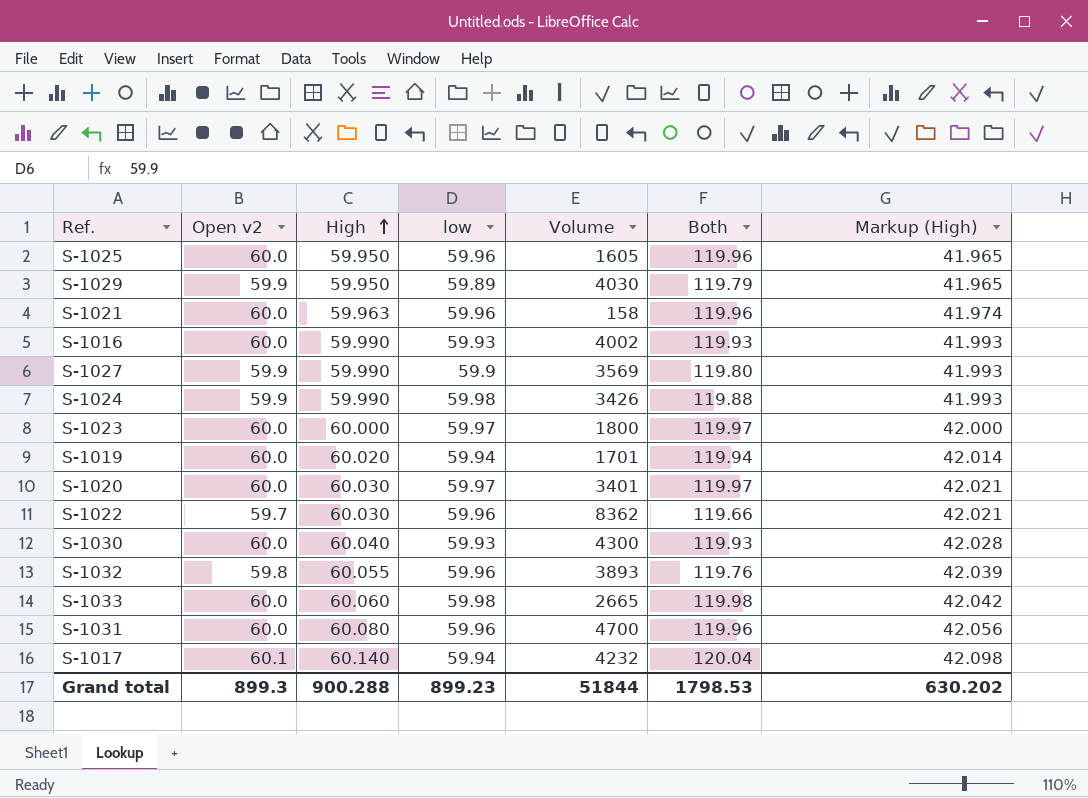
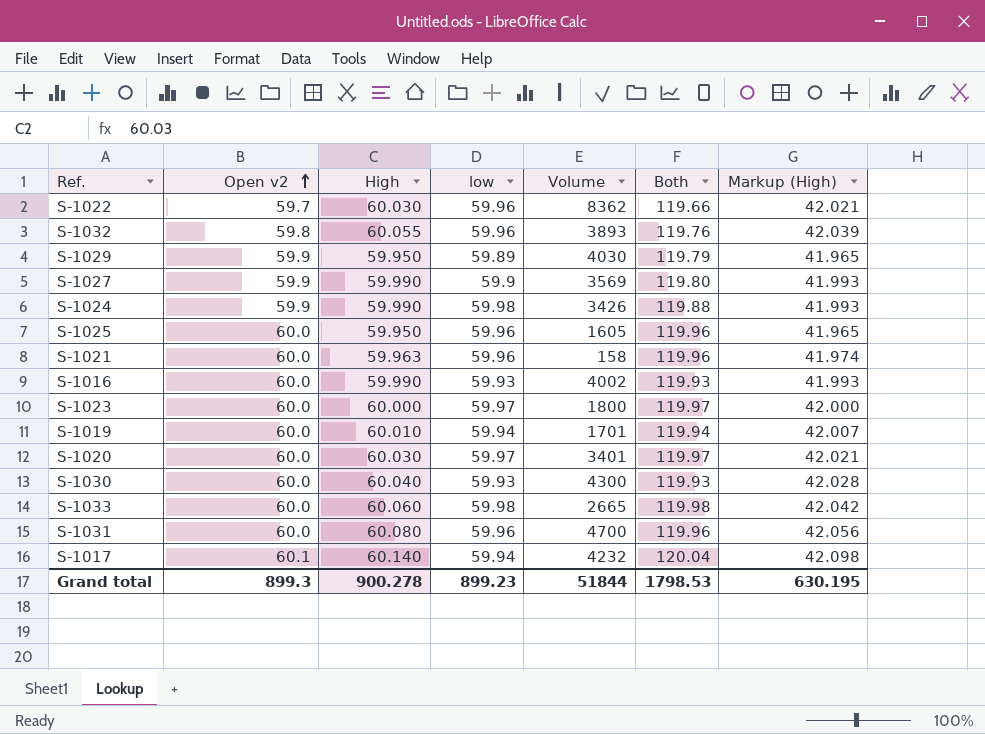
row order: High ascending -> Open v2 ascending
S-1019 | High: 60.020 -> 60.010
S-1019 | Markup (High): 42.014 -> 42.007
Grand total | High: 900.288 -> 900.278
Grand total | Markup (High): 630.202 -> 630.195

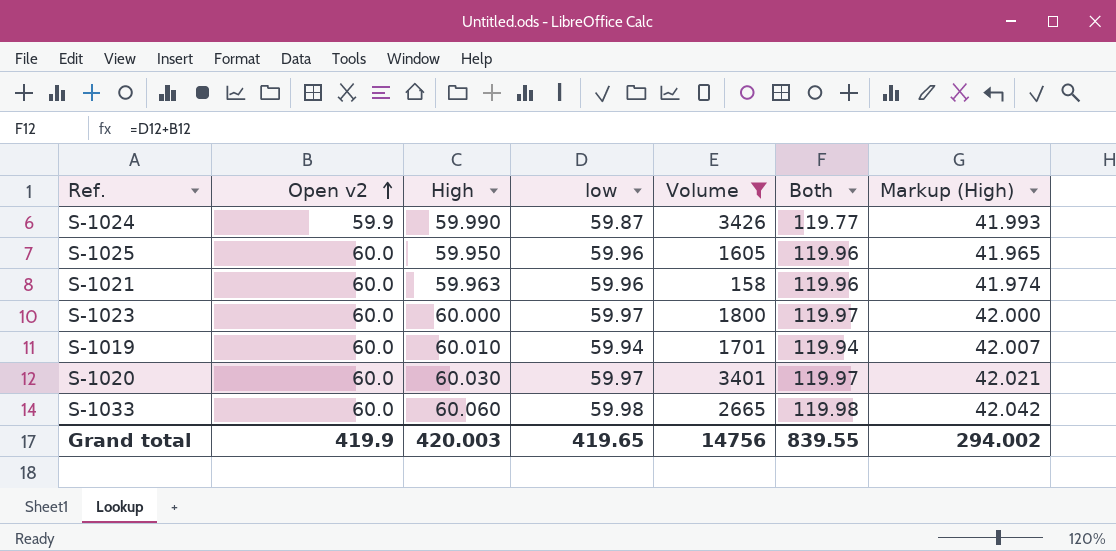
filter: none -> Volume <= 3426
S-1024 | low: 59.98 -> 59.87
S-1024 | Both: 119.88 -> 119.77
Grand total | Open v2: 899.3 -> 419.9
Grand total | High: 900.278 -> 420.003
Grand total | low: 899.23 -> 419.65
Grand total | Volume: 51844 -> 14756
Grand total | Both: 1798.53 -> 839.55
Grand total | Markup (High): 630.195 -> 294.002

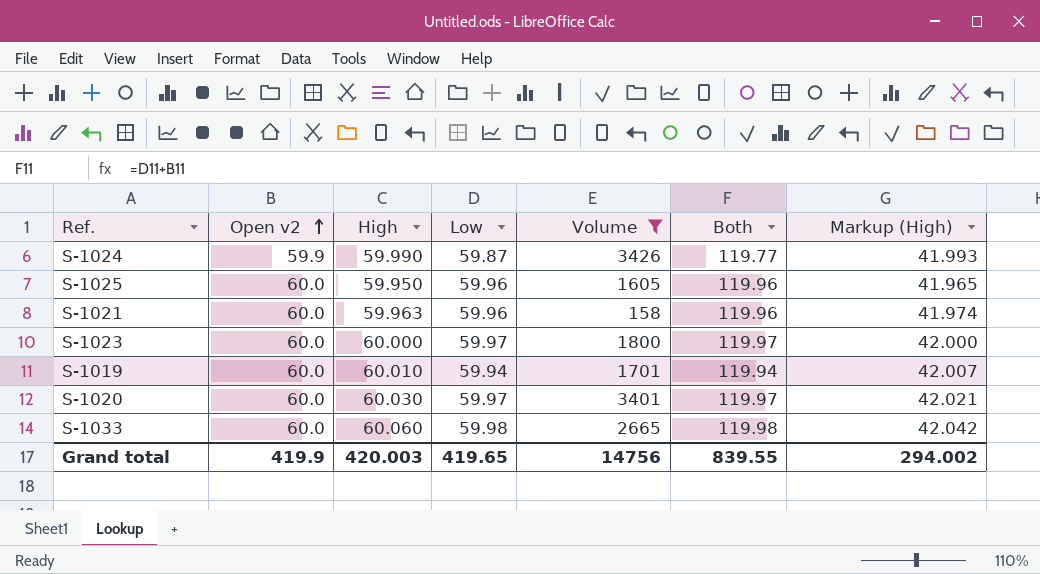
column name: low -> Low

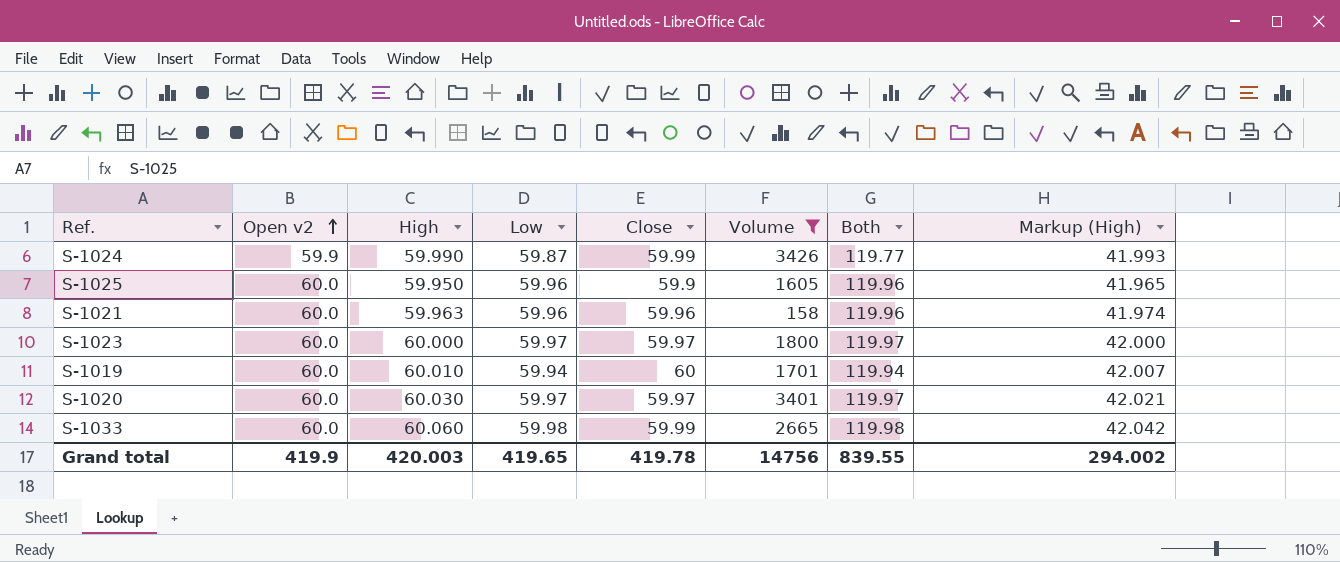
column Close | position: none -> 5

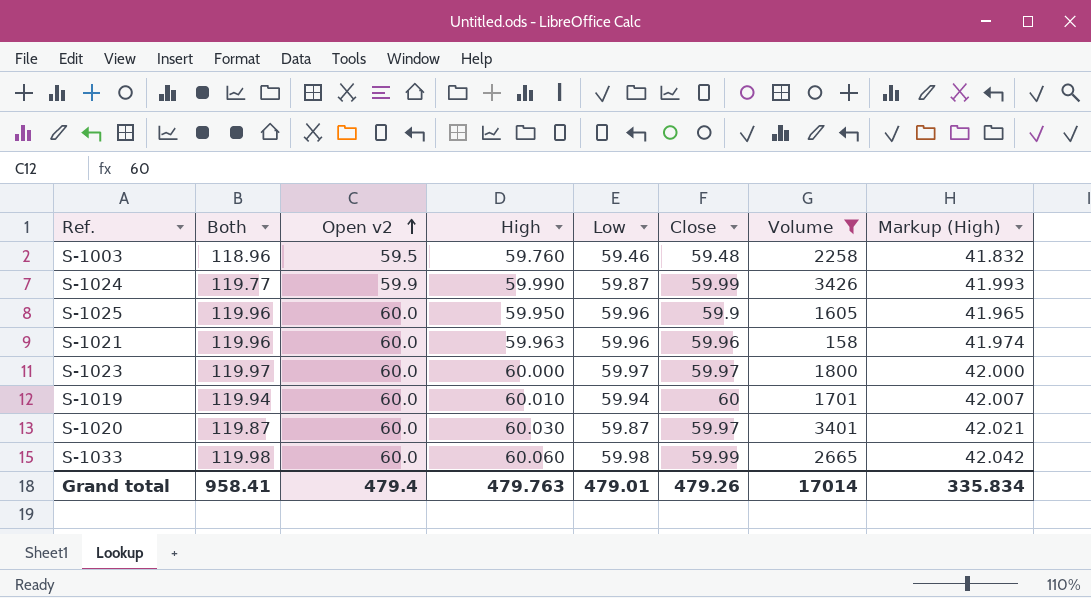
column Both | position: 7 -> 2
row S-1003: none -> 118.96 | 59.5 | 59.760 | 59.46 | 59.48 | 2258 | 41.832
S-1020 | Both: 119.97 -> 119.87
S-1020 | Low: 59.97 -> 59.87
Grand total | Both: 839.55 -> 958.41
Grand total | Open v2: 419.9 -> 479.4
Grand total | High: 420.003 -> 479.763
Grand total | Low: 419.65 -> 479.01
Grand total | Close: 419.78 -> 479.26
Grand total | Volume: 14756 -> 17014
Grand total | Markup (High): 294.002 -> 335.834

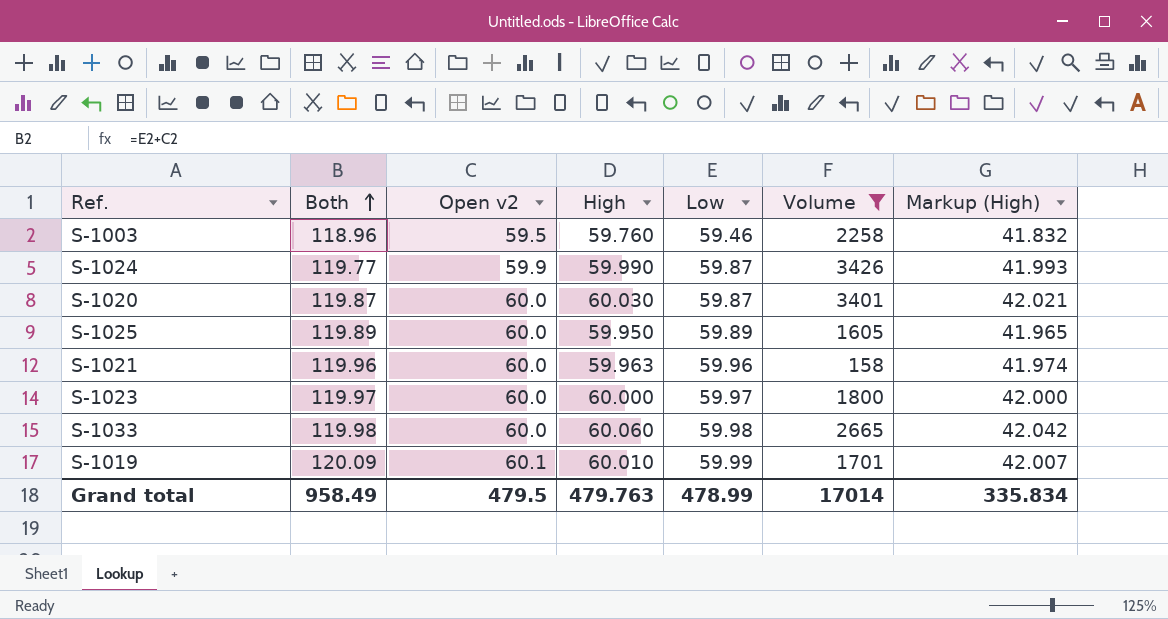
row order: Open v2 ascending -> Both ascending
column Close | position: 6 -> none
S-1025 | Both: 119.96 -> 119.89
S-1025 | Low: 59.96 -> 59.89
S-1019 | Both: 119.94 -> 120.09
S-1019 | Open v2: 60.0 -> 60.1
S-1019 | Low: 59.94 -> 59.99
Grand total | Both: 958.41 -> 958.49
Grand total | Open v2: 479.4 -> 479.5
Grand total | Low: 479.01 -> 478.99

